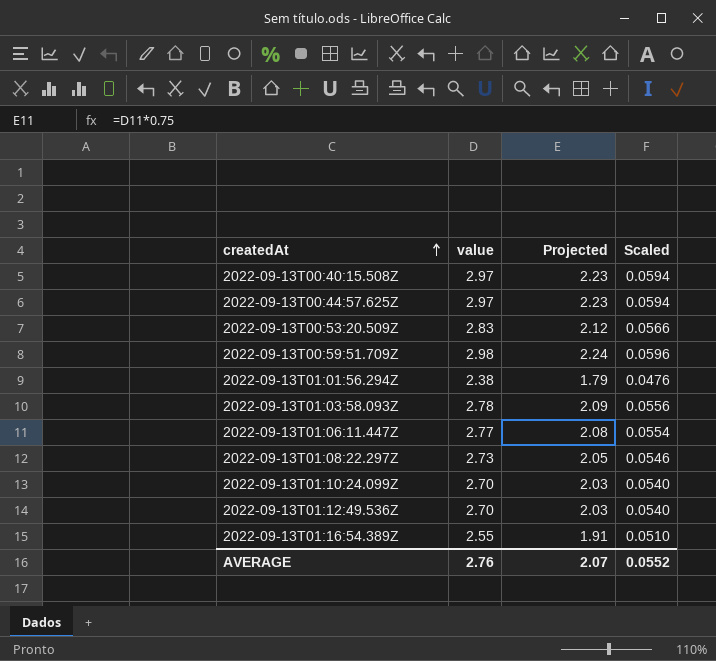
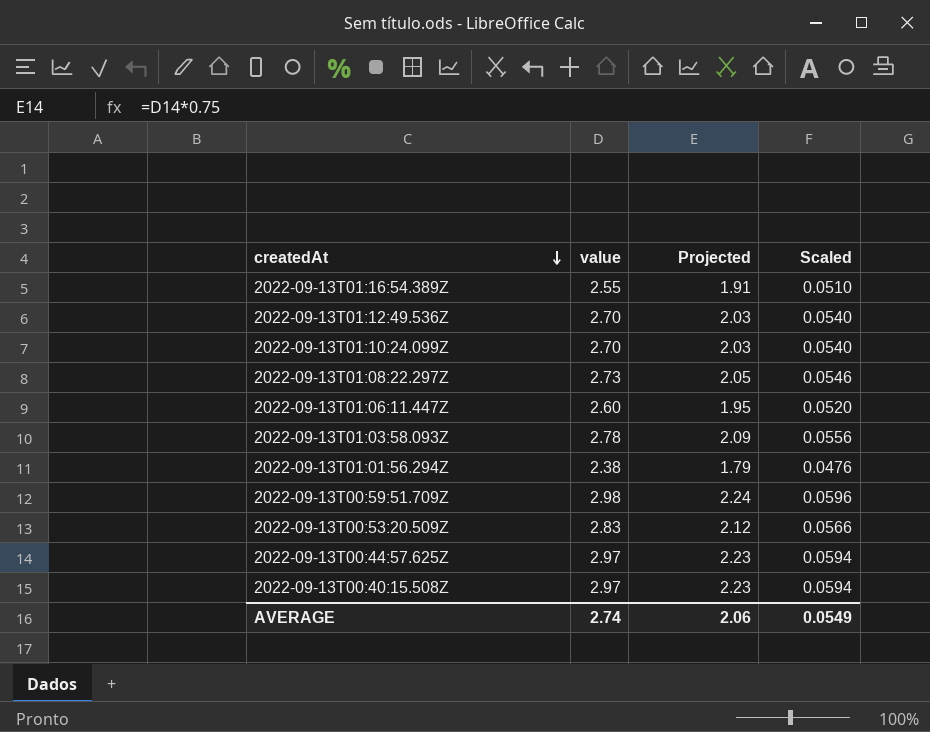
row order: createdAt ascending -> createdAt descending
2022-09-13T01:06:11.447Z | value: 2.77 -> 2.60
2022-09-13T01:06:11.447Z | Projected: 2.08 -> 1.95
2022-09-13T01:06:11.447Z | Scaled: 0.0554 -> 0.0520
AVERAGE | value: 2.76 -> 2.74
AVERAGE | Projected: 2.07 -> 2.06
AVERAGE | Scaled: 0.0552 -> 0.0549

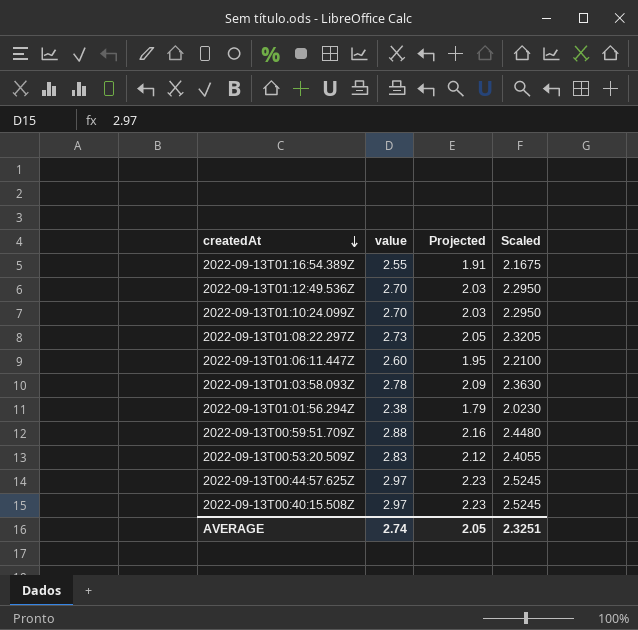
column Scaled | formula: [value] * 0.02 -> [value] * 0.85
2022-09-13T00:59:51.709Z | value: 2.98 -> 2.88
2022-09-13T00:59:51.709Z | Projected: 2.24 -> 2.16
AVERAGE | Projected: 2.06 -> 2.05
AVERAGE | Scaled: 0.0549 -> 2.3251

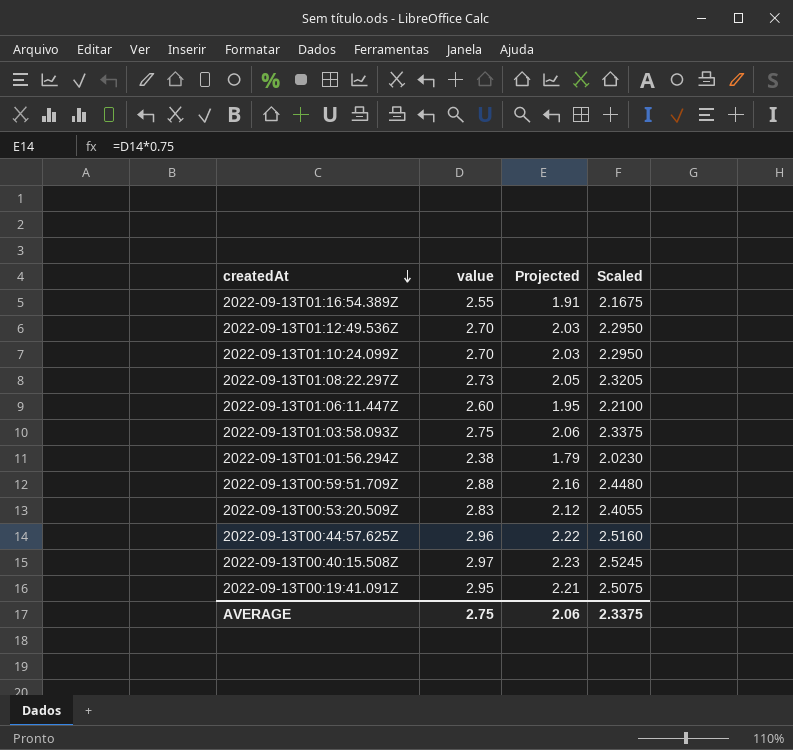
2022-09-13T01:03:58.093Z | value: 2.78 -> 2.75
2022-09-13T01:03:58.093Z | Projected: 2.09 -> 2.06
2022-09-13T01:03:58.093Z | Scaled: 2.3630 -> 2.3375
2022-09-13T00:44:57.625Z | value: 2.97 -> 2.96
2022-09-13T00:44:57.625Z | Projected: 2.23 -> 2.22
2022-09-13T00:44:57.625Z | Scaled: 2.5245 -> 2.5160
row 2022-09-13T00:19:41.091Z: none -> 2.95 | 2.21 | 2.5075
AVERAGE | value: 2.74 -> 2.75
AVERAGE | Projected: 2.05 -> 2.06
AVERAGE | Scaled: 2.3251 -> 2.3375

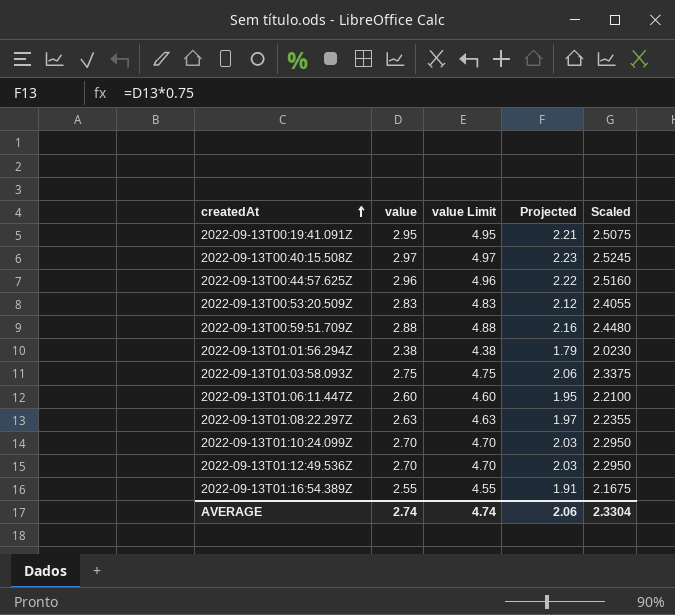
row order: createdAt descending -> createdAt ascending
column value Limit | formula: none -> [value] + 2
2022-09-13T01:08:22.297Z | value: 2.73 -> 2.63
2022-09-13T01:08:22.297Z | Projected: 2.05 -> 1.97
2022-09-13T01:08:22.297Z | Scaled: 2.3205 -> 2.2355
AVERAGE | value: 2.75 -> 2.74
AVERAGE | Scaled: 2.3375 -> 2.3304

